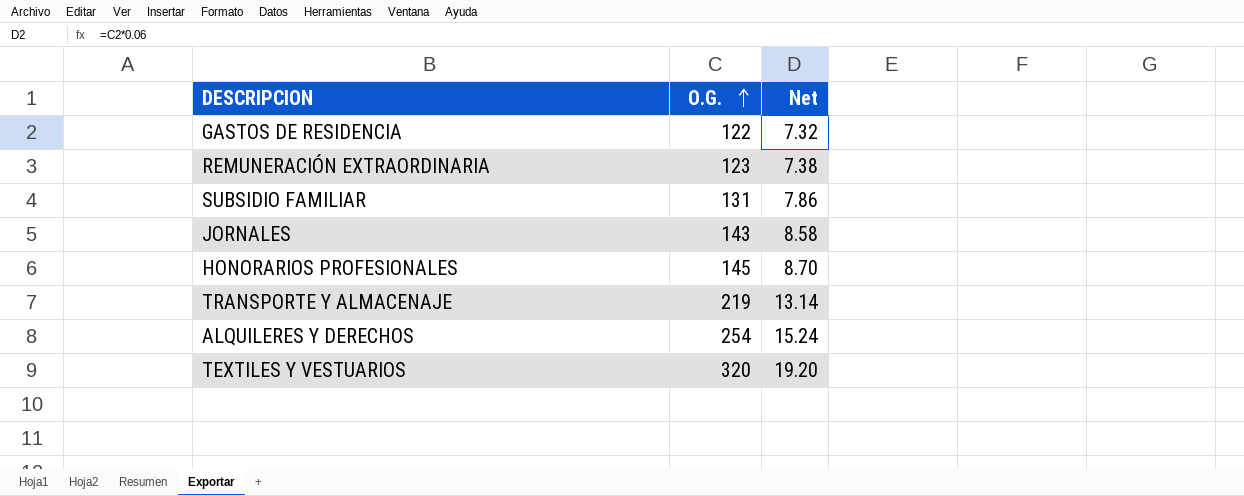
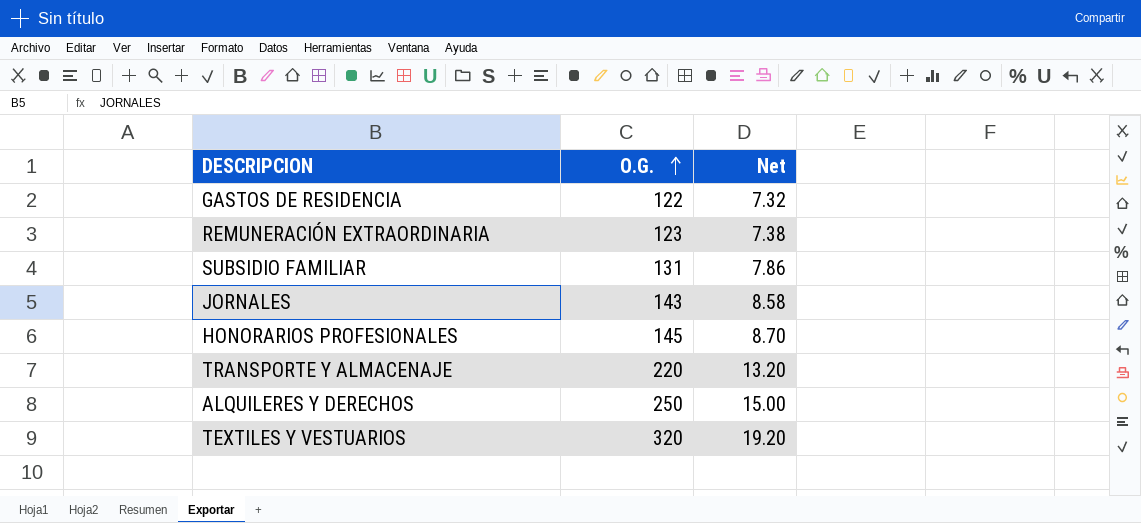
TRANSPORTE Y ALMACENAJE | O.G.: 219 -> 220
TRANSPORTE Y ALMACENAJE | Net: 13.14 -> 13.20
ALQUILERES Y DERECHOS | O.G.: 254 -> 250
ALQUILERES Y DERECHOS | Net: 15.24 -> 15.00

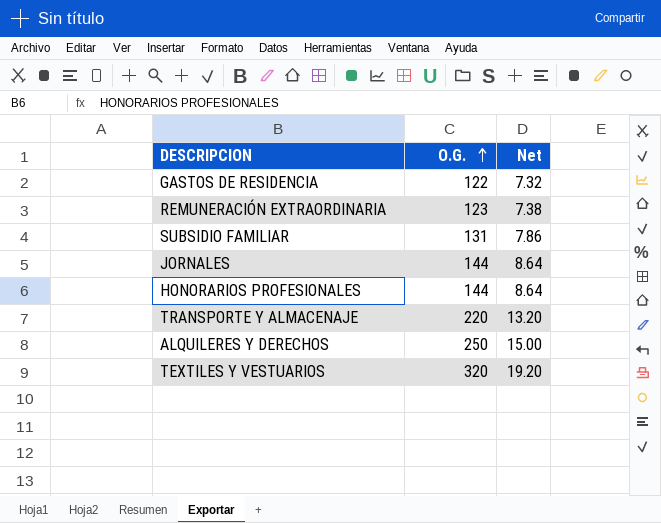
JORNALES | O.G.: 143 -> 144
JORNALES | Net: 8.58 -> 8.64
HONORARIOS PROFESIONALES | O.G.: 145 -> 144
HONORARIOS PROFESIONALES | Net: 8.70 -> 8.64

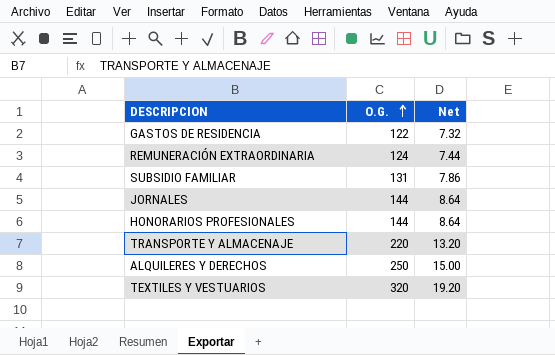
REMUNERACIÓN EXTRAORDINARIA | O.G.: 123 -> 124
REMUNERACIÓN EXTRAORDINARIA | Net: 7.38 -> 7.44

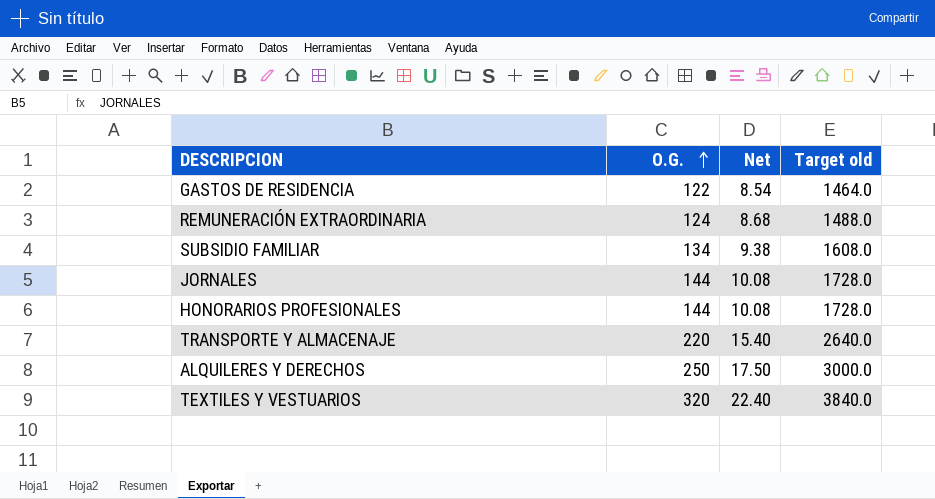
column Net | formula: [O.G.] * 0.06 -> [O.G.] * 0.07
column Target old | formula: none -> [O.G.] * 12
SUBSIDIO FAMILIAR | O.G.: 131 -> 134

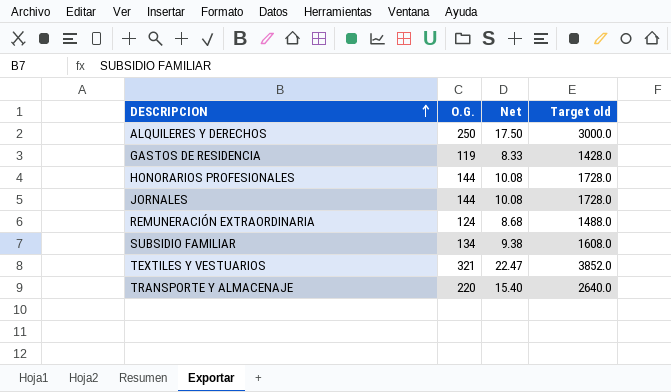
row order: O.G. ascending -> DESCRIPCION ascending
GASTOS DE RESIDENCIA | O.G.: 122 -> 119
GASTOS DE RESIDENCIA | Net: 8.54 -> 8.33
GASTOS DE RESIDENCIA | Target old: 1464.0 -> 1428.0
TEXTILES Y VESTUARIOS | O.G.: 320 -> 321
TEXTILES Y VESTUARIOS | Net: 22.40 -> 22.47
TEXTILES Y VESTUARIOS | Target old: 3840.0 -> 3852.0

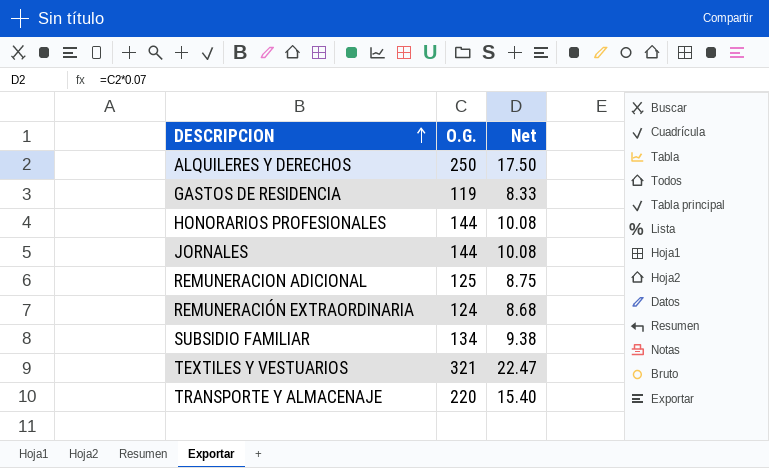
column Target old | formula: [O.G.] * 12 -> none
row REMUNERACION ADICIONAL: none -> 125 | 8.75

